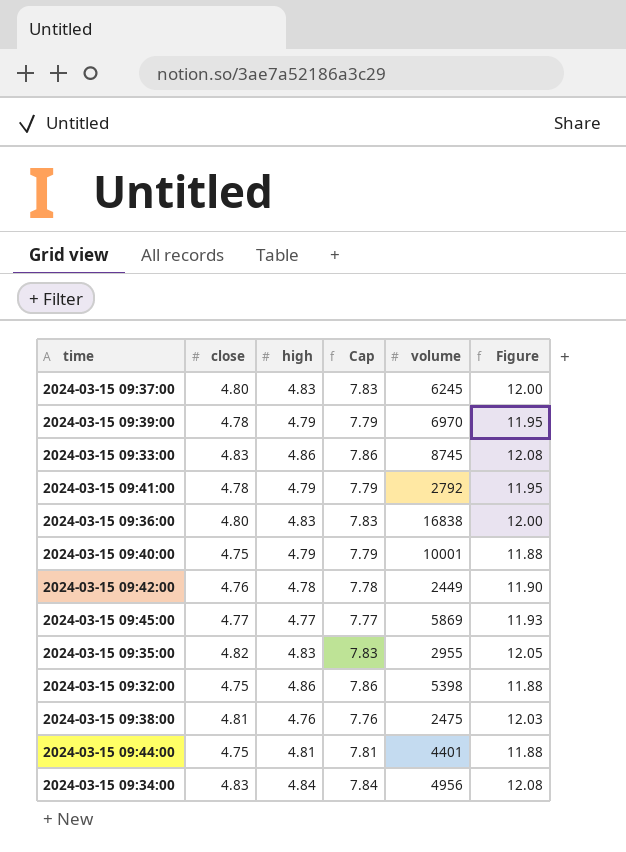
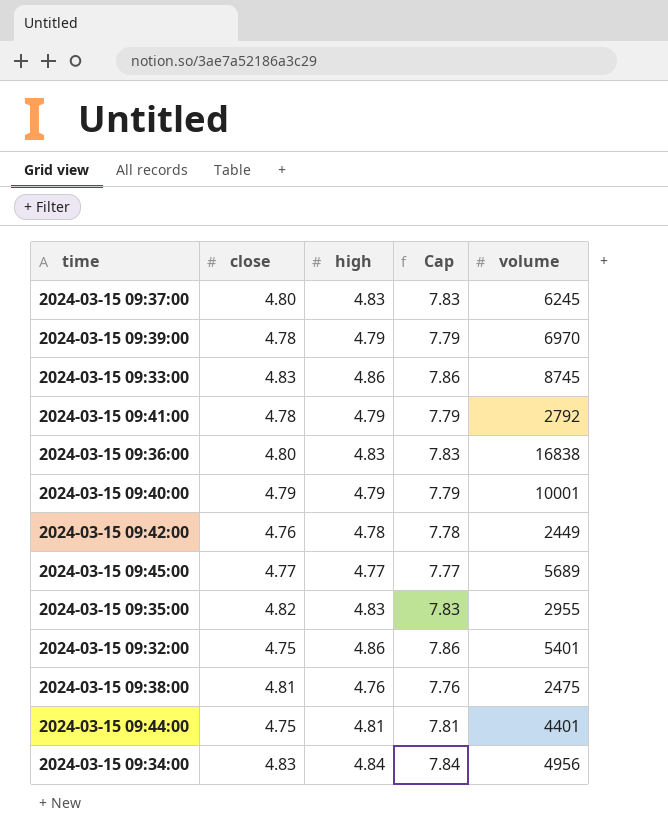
column Figure | formula: [close] * 2.5 -> none
2024-03-15 09:40:00 | close: 4.75 -> 4.79
2024-03-15 09:45:00 | volume: 5869 -> 5689
2024-03-15 09:32:00 | volume: 5398 -> 5401

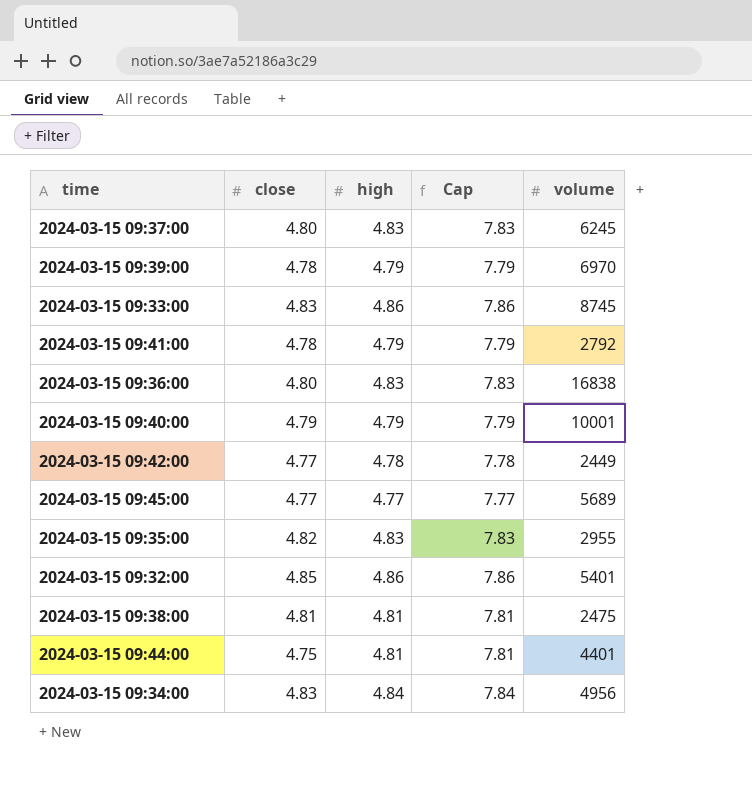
2024-03-15 09:42:00 | close: 4.76 -> 4.77
2024-03-15 09:32:00 | close: 4.75 -> 4.85
2024-03-15 09:38:00 | high: 4.76 -> 4.81
2024-03-15 09:38:00 | Cap: 7.76 -> 7.81

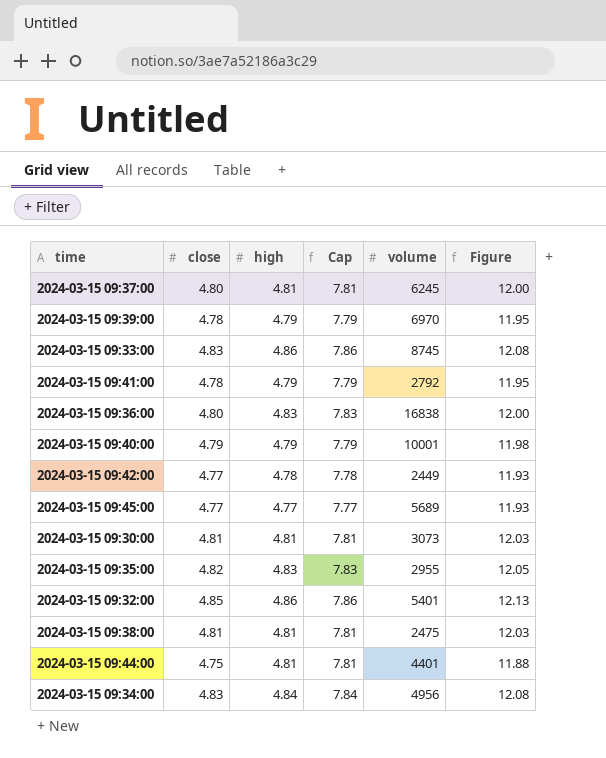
column Figure | formula: none -> [close] * 2.5
2024-03-15 09:37:00 | high: 4.83 -> 4.81
2024-03-15 09:37:00 | Cap: 7.83 -> 7.81
row 2024-03-15 09:30:00: none -> 4.81 | 4.81 | 7.81 | 3073 | 12.03

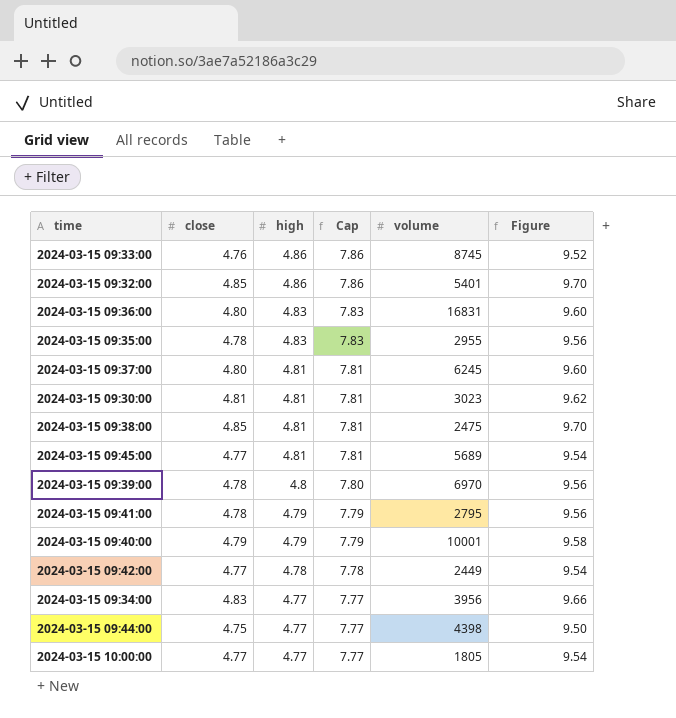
row order: none -> high descending
column Figure | formula: [close] * 2.5 -> [close] * 2
2024-03-15 09:33:00 | close: 4.83 -> 4.76
2024-03-15 09:36:00 | volume: 16838 -> 16831
2024-03-15 09:35:00 | close: 4.82 -> 4.78
2024-03-15 09:30:00 | volume: 3073 -> 3023
2024-03-15 09:38:00 | close: 4.81 -> 4.85
2024-03-15 09:45:00 | high: 4.77 -> 4.81
2024-03-15 09:45:00 | Cap: 7.77 -> 7.81
2024-03-15 09:39:00 | high: 4.79 -> 4.8
2024-03-15 09:39:00 | Cap: 7.79 -> 7.80
2024-03-15 09:41:00 | volume: 2792 -> 2795
2024-03-15 09:34:00 | high: 4.84 -> 4.77
2024-03-15 09:34:00 | Cap: 7.84 -> 7.77
2024-03-15 09:34:00 | volume: 4956 -> 3956
2024-03-15 09:44:00 | high: 4.81 -> 4.77
2024-03-15 09:44:00 | Cap: 7.81 -> 7.77
2024-03-15 09:44:00 | volume: 4401 -> 4398
row 2024-03-15 10:00:00: none -> 4.77 | 4.77 | 7.77 | 1805 | 9.54

